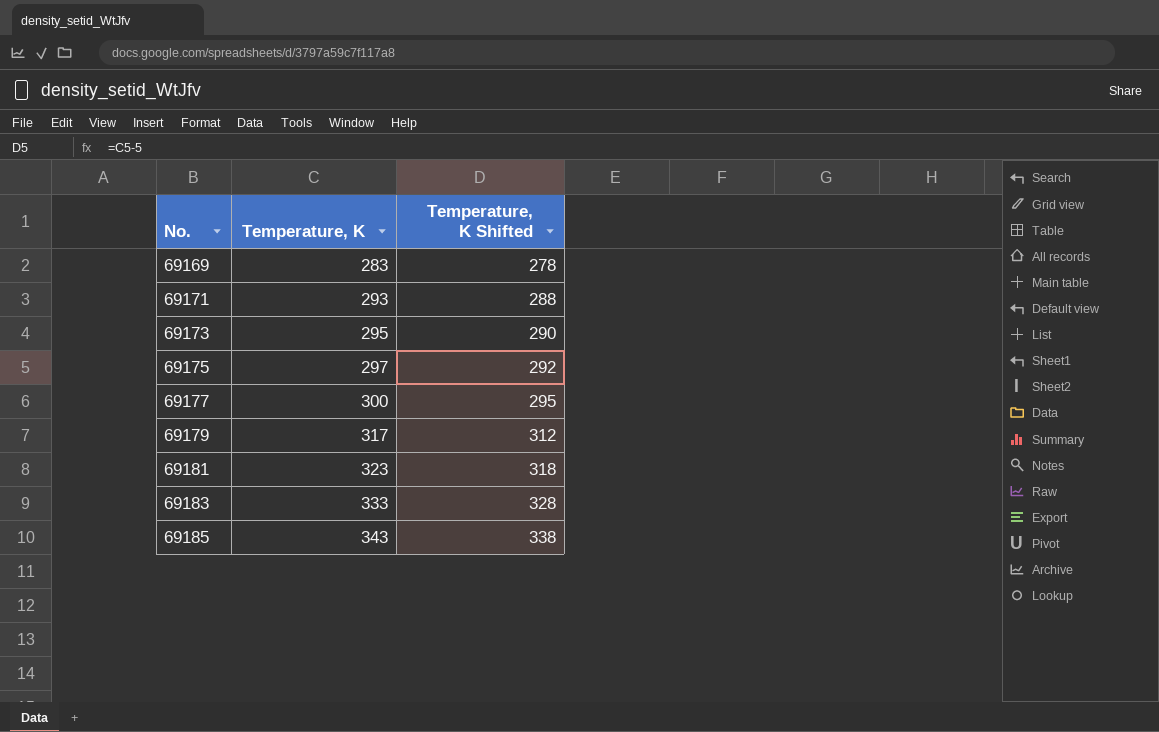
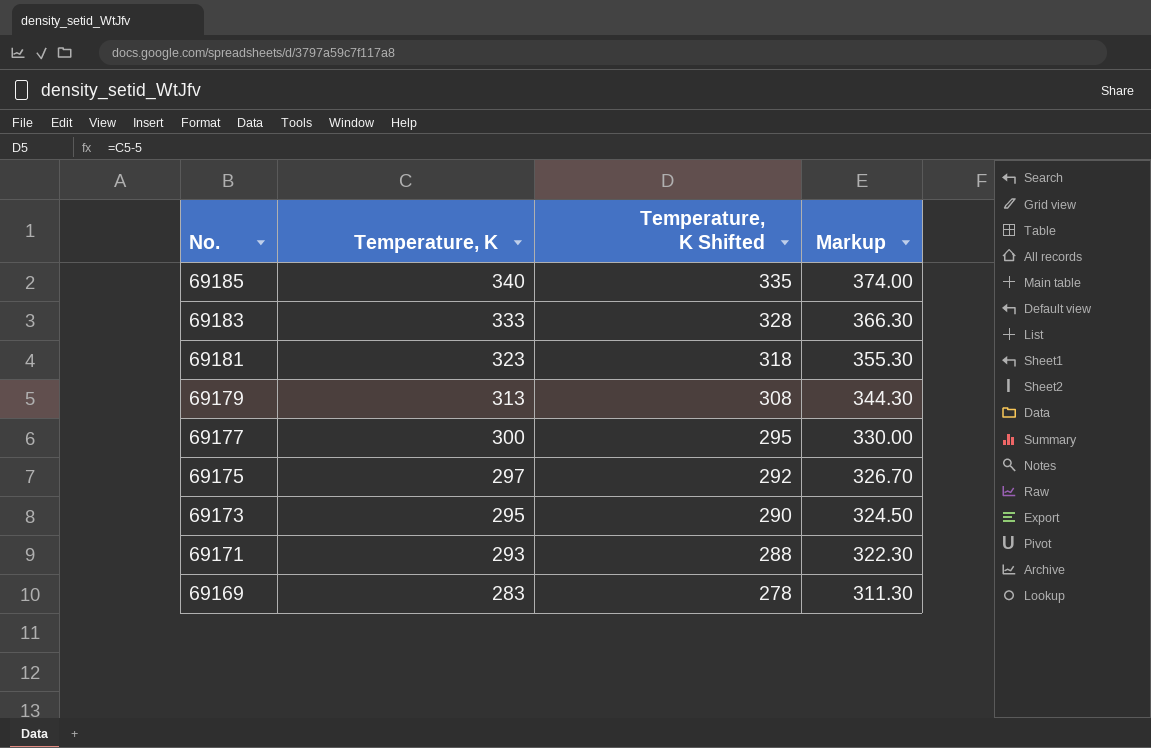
row order: No. ascending -> No. descending
column Markup | formula: none -> [Temperature, K] * 1.1
69185 | Temperature, K: 343 -> 340
69185 | Temperature, K Shifted: 338 -> 335
69179 | Temperature, K: 317 -> 313
69179 | Temperature, K Shifted: 312 -> 308

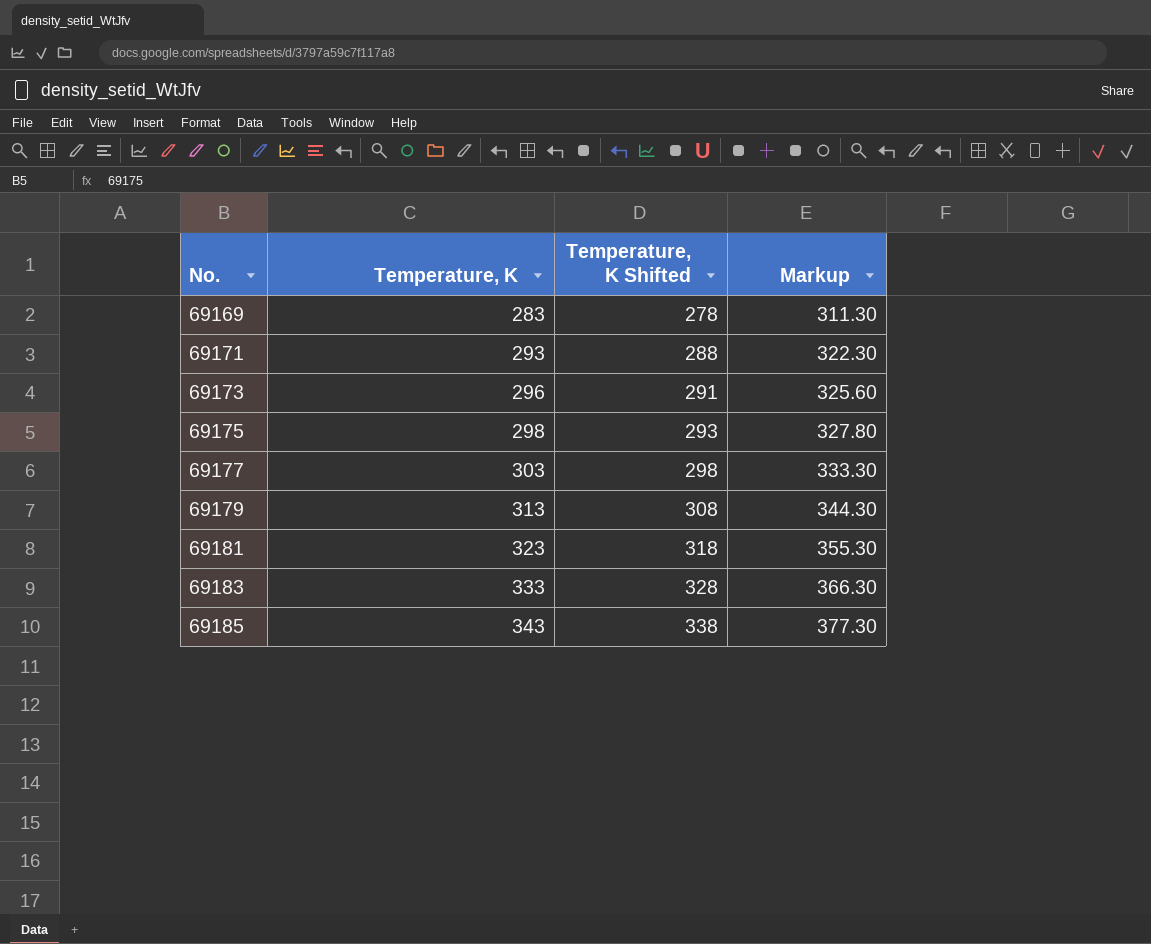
row order: No. descending -> No. ascending
69173 | Temperature, K: 295 -> 296
69173 | Temperature, K Shifted: 290 -> 291
69173 | Markup: 324.50 -> 325.60
69175 | Temperature, K: 297 -> 298
69175 | Temperature, K Shifted: 292 -> 293
69175 | Markup: 326.70 -> 327.80
69177 | Temperature, K: 300 -> 303
69177 | Temperature, K Shifted: 295 -> 298
69177 | Markup: 330.00 -> 333.30
69185 | Temperature, K: 340 -> 343
69185 | Temperature, K Shifted: 335 -> 338
69185 | Markup: 374.00 -> 377.30

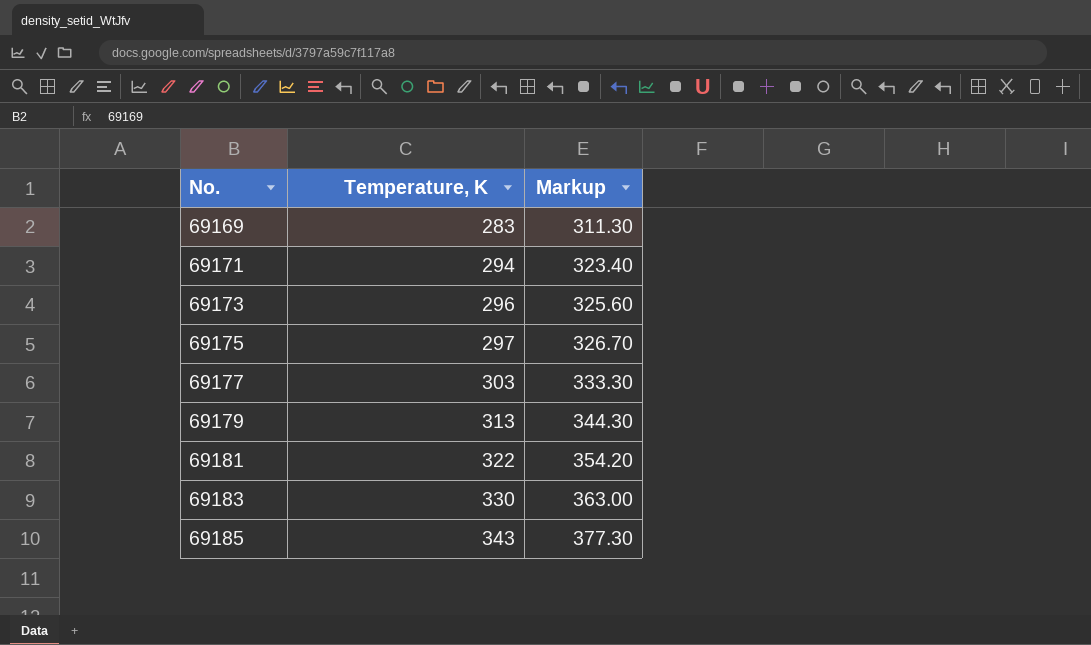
column Temperature, K Shifted | formula: [Temperature, K] - 5 -> none
69171 | Temperature, K: 293 -> 294
69171 | Markup: 322.30 -> 323.40
69175 | Temperature, K: 298 -> 297
69175 | Markup: 327.80 -> 326.70
69181 | Temperature, K: 323 -> 322
69181 | Markup: 355.30 -> 354.20
69183 | Temperature, K: 333 -> 330
69183 | Markup: 366.30 -> 363.00

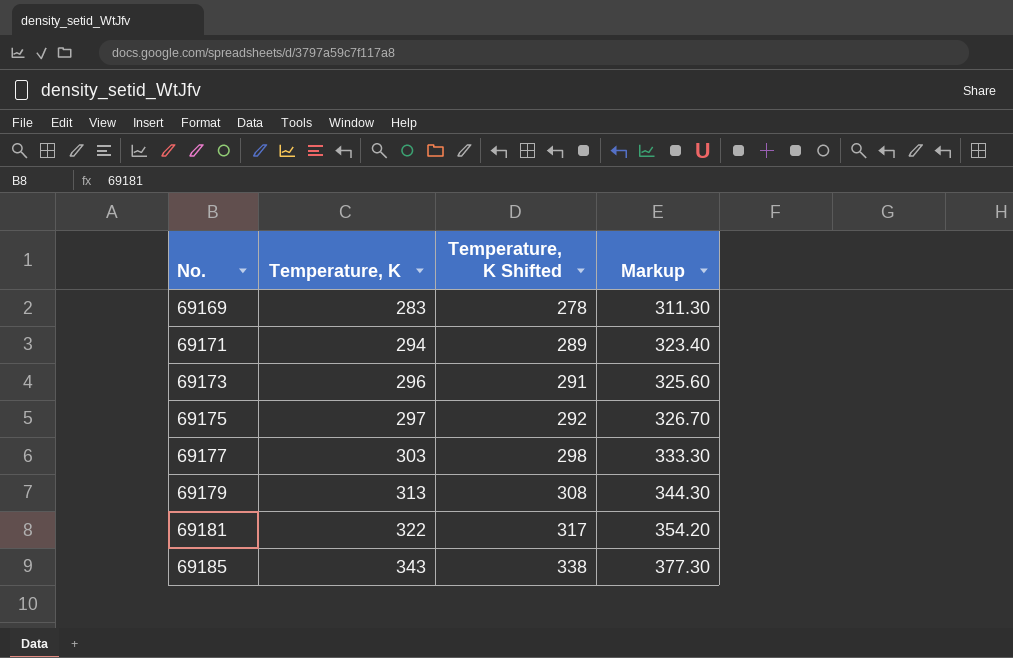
column Temperature, K Shifted | formula: none -> [Temperature, K] - 5
row 69183: 330 | 363.00 -> none

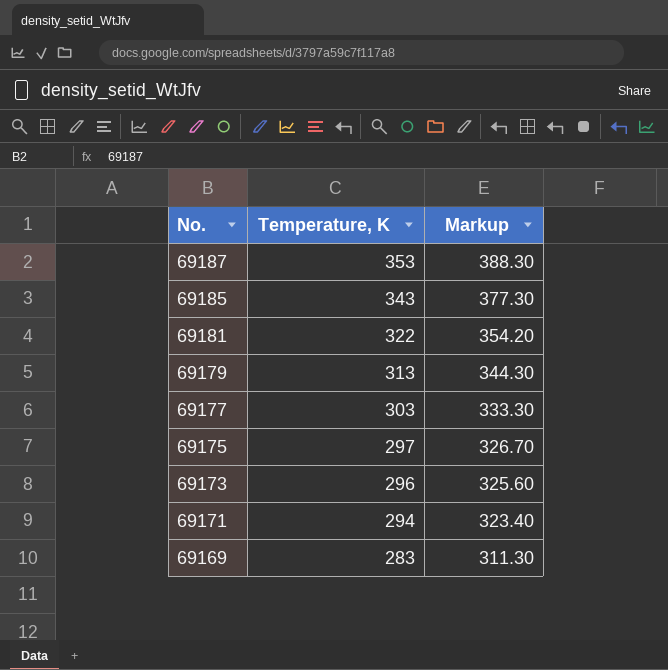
row order: No. ascending -> No. descending
column Temperature, K Shifted | formula: [Temperature, K] - 5 -> none
row 69187: none -> 353 | 388.30

